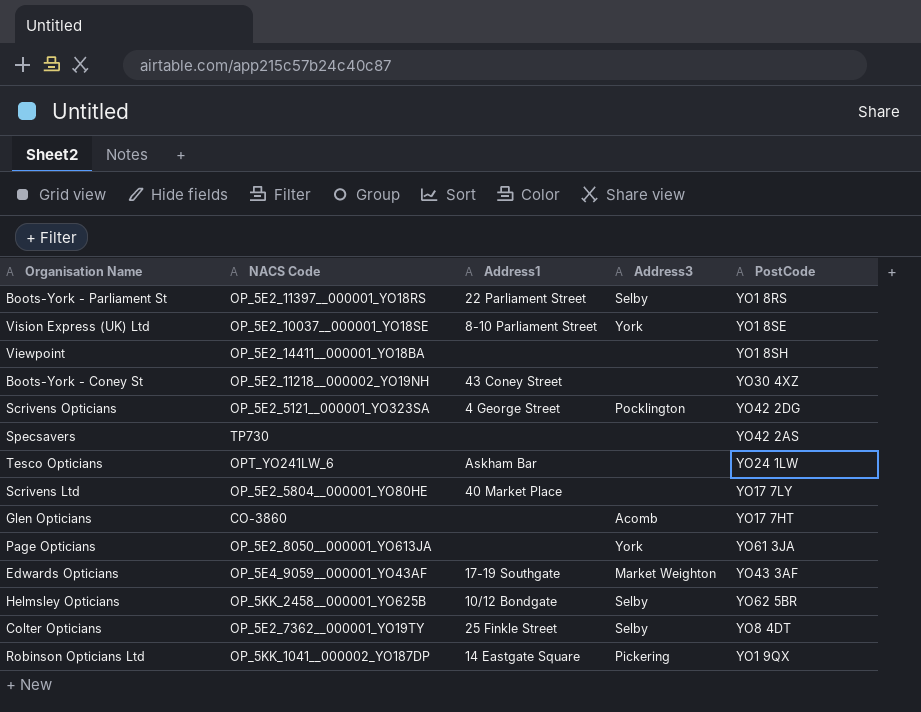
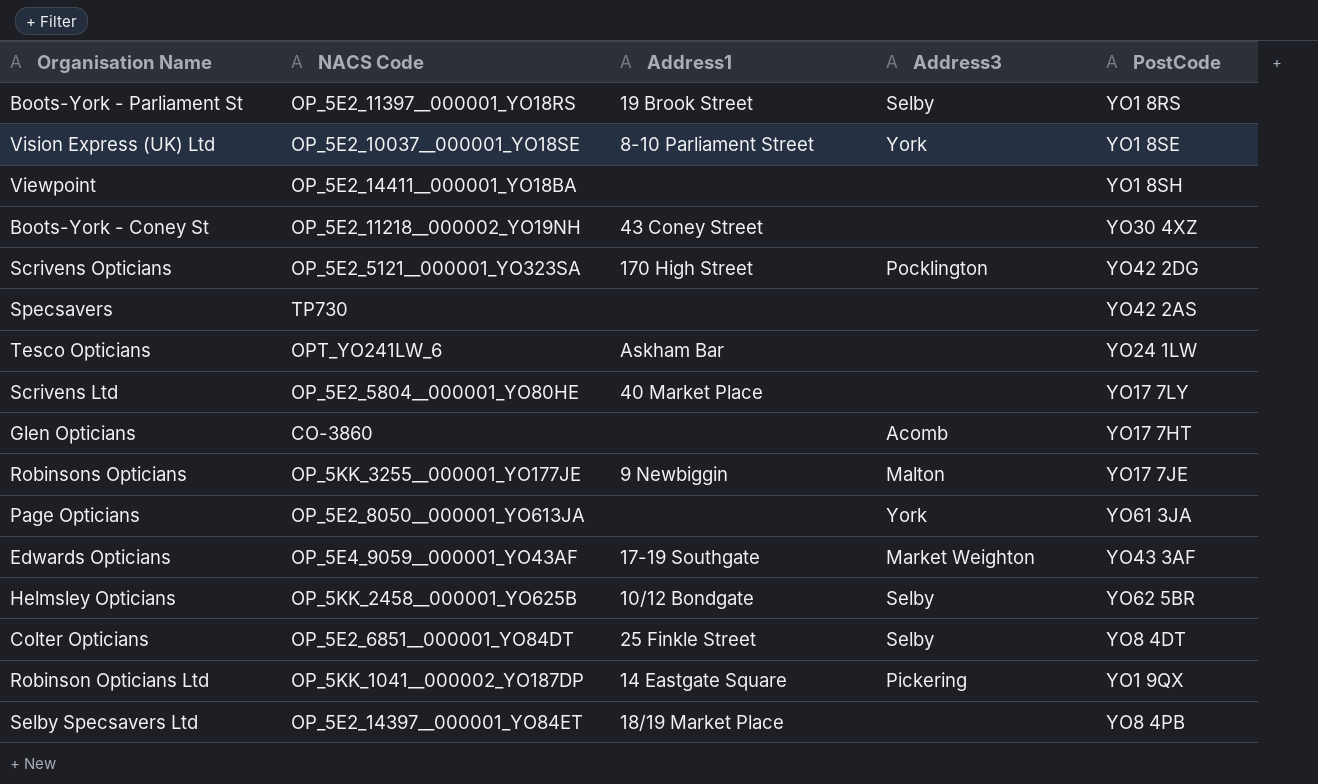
Boots-York - Parliament St | Address1: 22 Parliament Street -> 19 Brook Street
Scrivens Opticians | Address1: 4 George Street -> 170 High Street
row Robinsons Opticians: none -> OP_5KK_3255__000001_YO177JE | 9 Newbiggin | Malton | YO17 7JE
Colter Opticians | NACS Code: OP_5E2_7362__000001_YO19TY -> OP_5E2_6851__000001_YO84DT
row Selby Specsavers Ltd: none -> OP_5E2_14397__000001_YO84ET | 18/19 Market Place | none | YO8 4PB

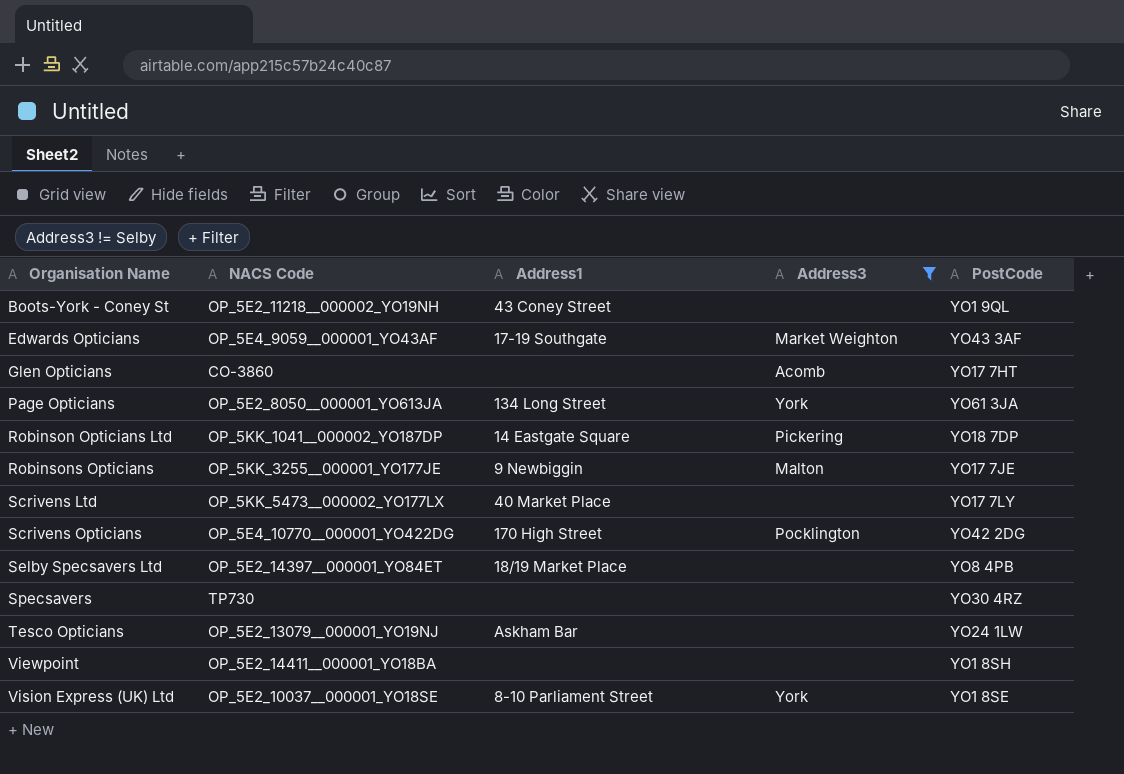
filter: none -> Address3 != Selby
row order: none -> Organisation Name ascending
Boots-York - Coney St | PostCode: YO30 4XZ -> YO1 9QL
Page Opticians | Address1: none -> 134 Long Street
Robinson Opticians Ltd | PostCode: YO1 9QX -> YO18 7DP
Scrivens Ltd | NACS Code: OP_5E2_5804__000001_YO80HE -> OP_5KK_5473__000002_YO177LX
Scrivens Opticians | NACS Code: OP_5E2_5121__000001_YO323SA -> OP_5E4_10770__000001_YO422DG
Specsavers | PostCode: YO42 2AS -> YO30 4RZ
Tesco Opticians | NACS Code: OPT_YO241LW_6 -> OP_5E2_13079__000001_YO19NJ

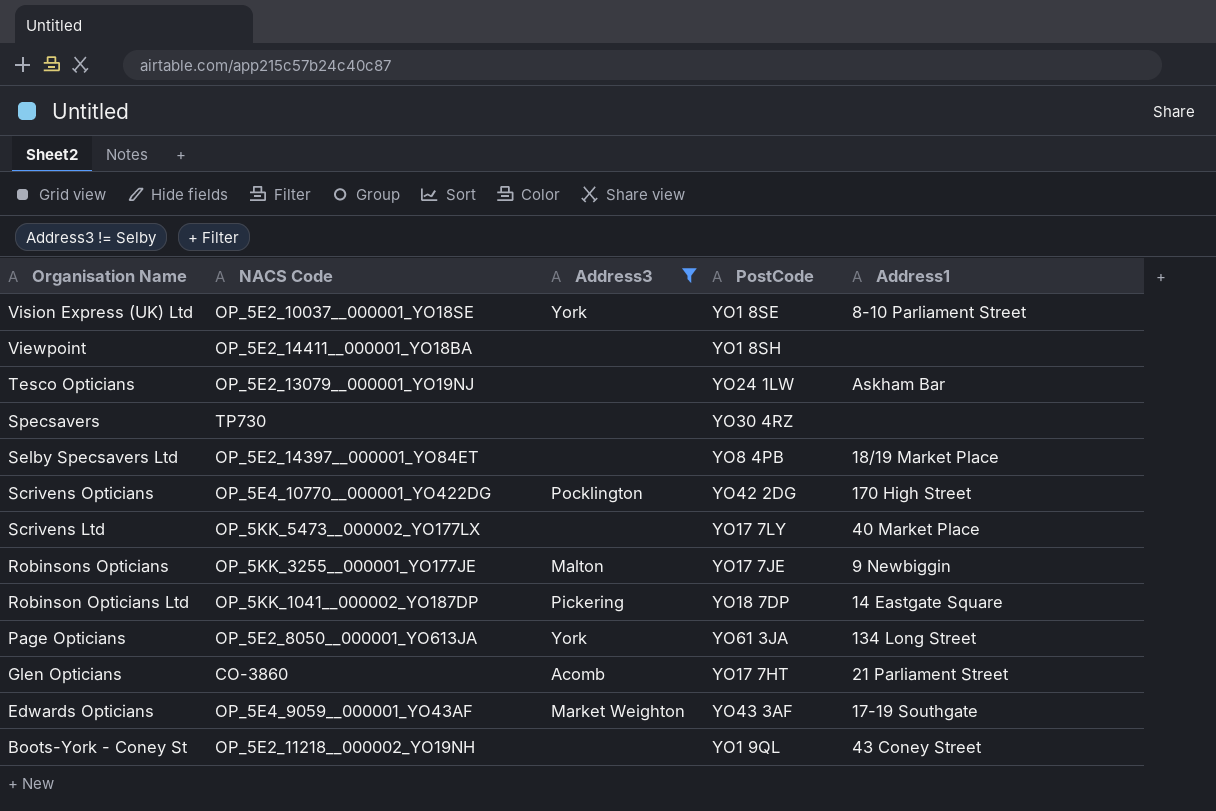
row order: Organisation Name ascending -> Organisation Name descending
column Address1 | position: 3 -> 5
Glen Opticians | Address1: none -> 21 Parliament Street

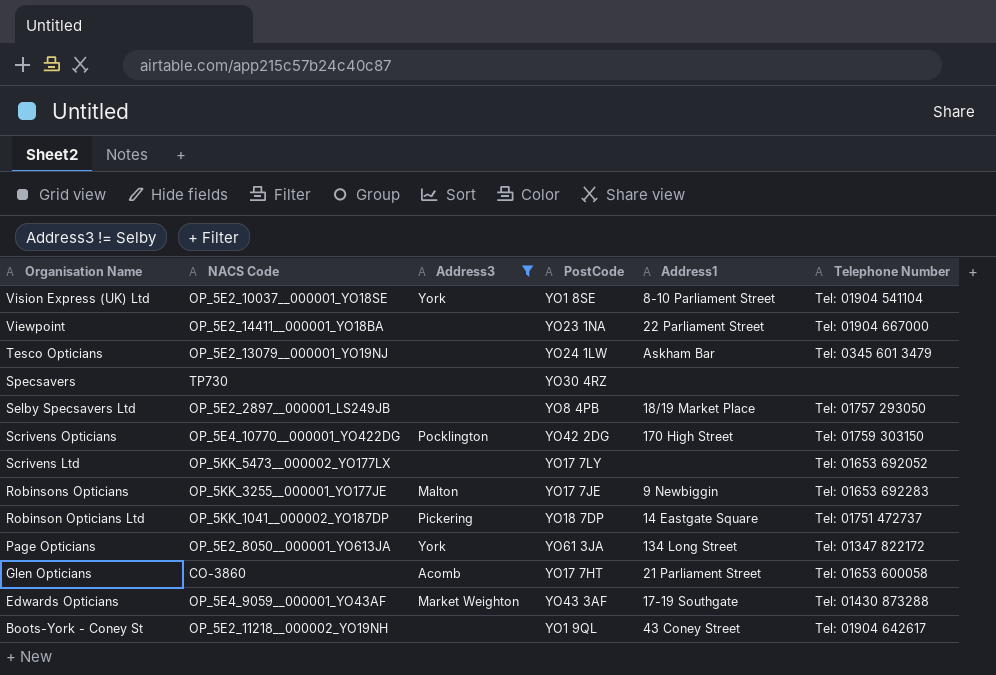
column Telephone Number | position: none -> 6
Viewpoint | PostCode: YO1 8SH -> YO23 1NA
Viewpoint | Address1: none -> 22 Parliament Street
Selby Specsavers Ltd | NACS Code: OP_5E2_14397__000001_YO84ET -> OP_5E2_2897__000001_LS249JB
Scrivens Ltd | Address1: 40 Market Place -> none

